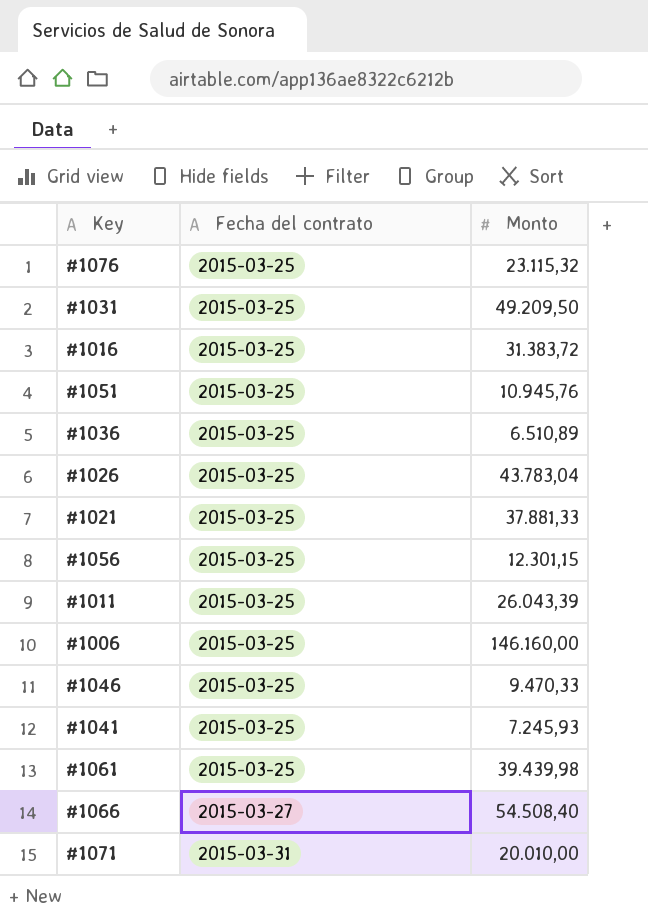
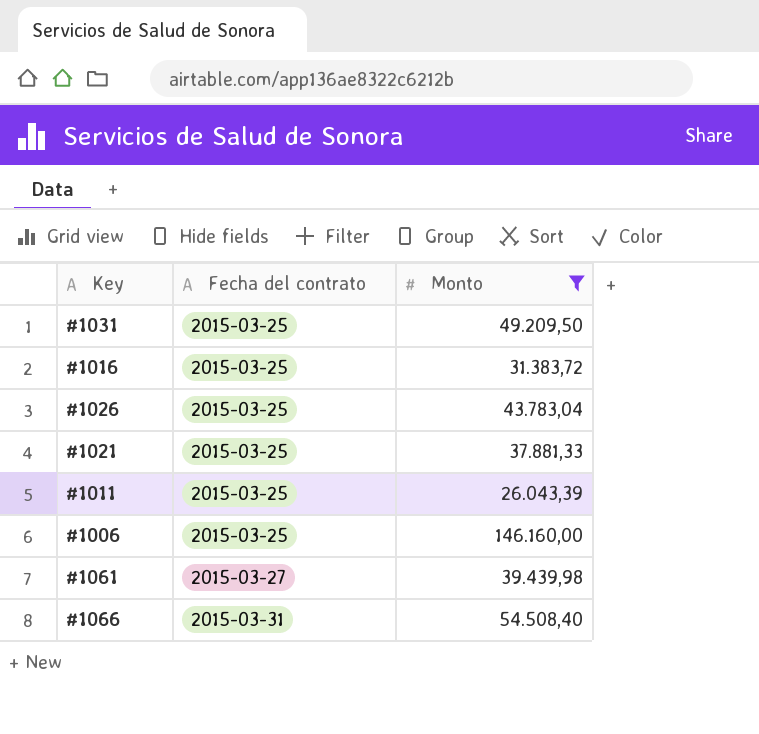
filter: none -> Monto >= 26.043,39
#1061 | Fecha del contrato: 2015-03-25 -> 2015-03-27
#1066 | Fecha del contrato: 2015-03-27 -> 2015-03-31

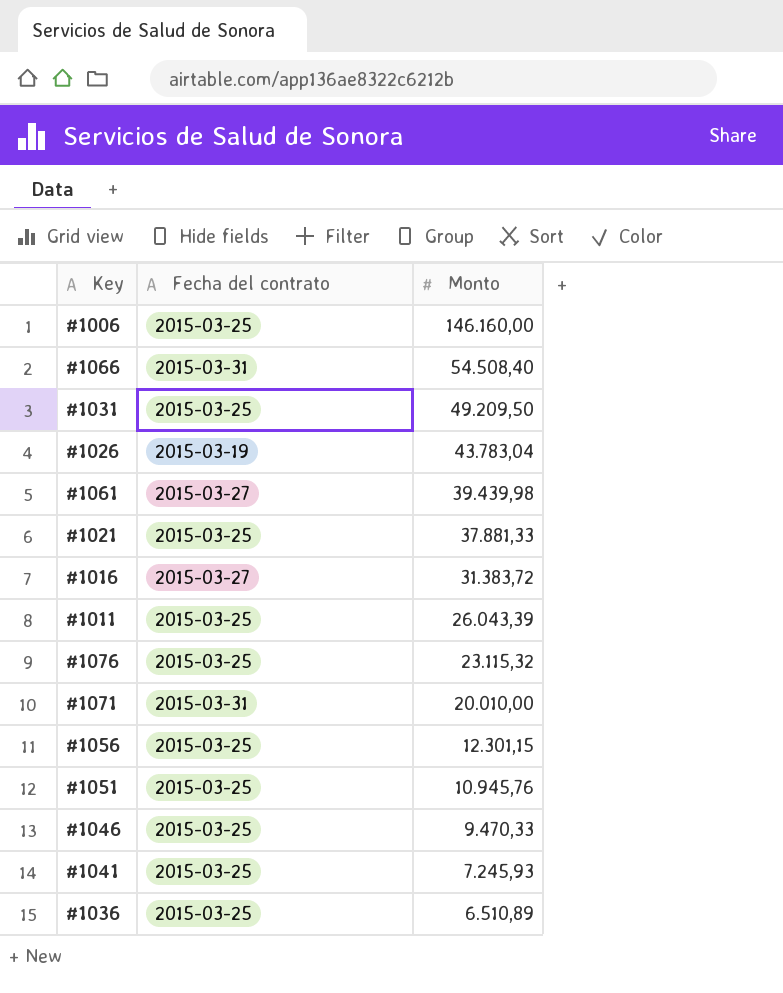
filter: Monto >= 26.043,39 -> none
row order: Fecha del contrato ascending -> Monto descending
#1026 | Fecha del contrato: 2015-03-25 -> 2015-03-19
#1016 | Fecha del contrato: 2015-03-25 -> 2015-03-27

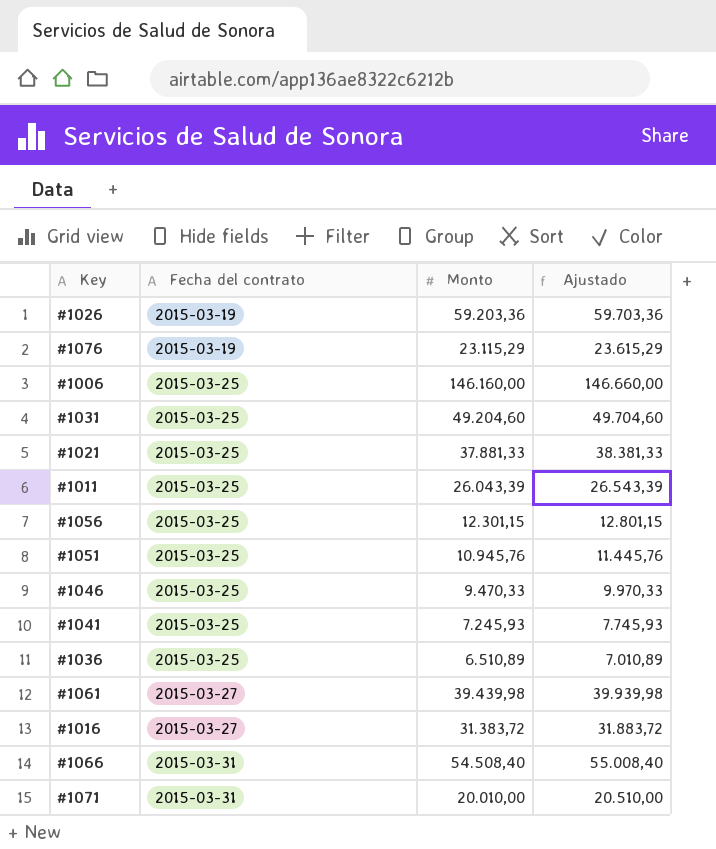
row order: Monto descending -> Fecha del contrato ascending
column Ajustado | formula: none -> [Monto] + 500
#1026 | Monto: 43.783,04 -> 59.203,36
#1076 | Fecha del contrato: 2015-03-25 -> 2015-03-19
#1076 | Monto: 23.115,32 -> 23.115,29
#1031 | Monto: 49.209,50 -> 49.204,60

